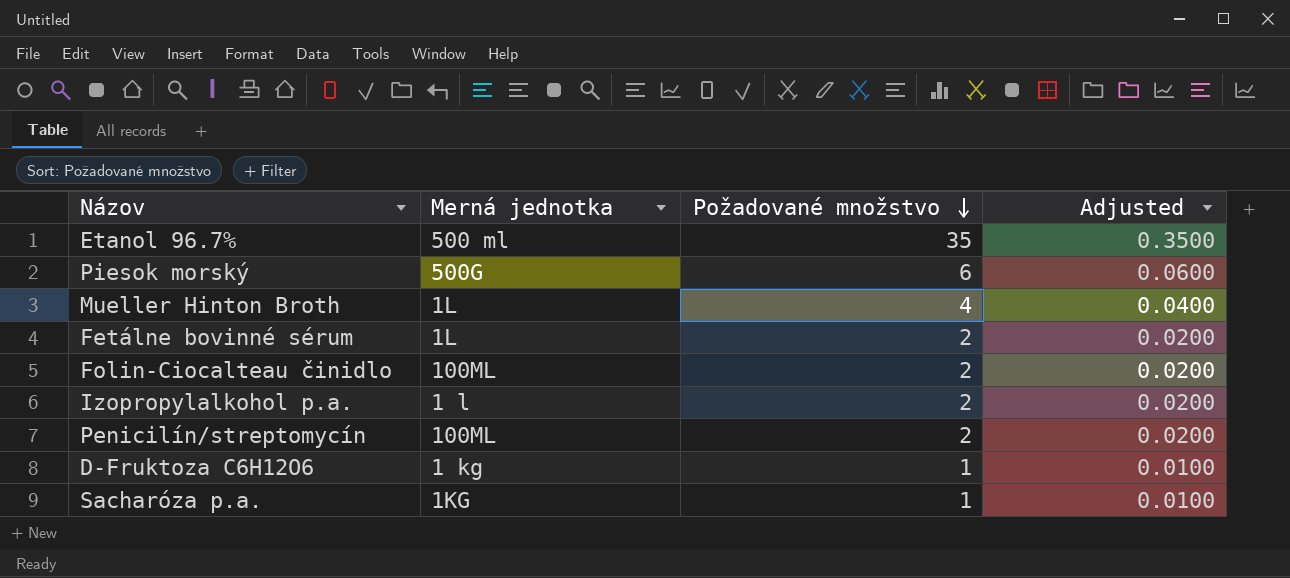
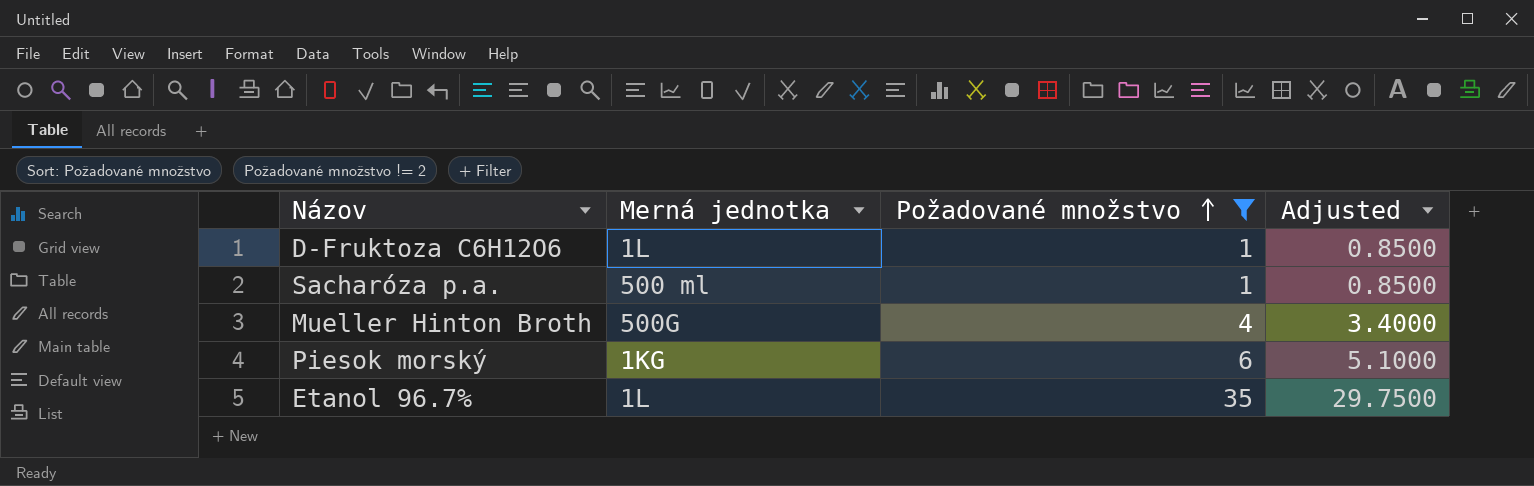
filter: none -> Požadované množstvo != 2
row order: Požadované množstvo descending -> Požadované množstvo ascending
column Adjusted | formula: [Požadované množstvo] * 0.01 -> [Požadované množstvo] * 0.85
D-Fruktoza C6H12O6 | Merná jednotka: 1 kg -> 1L
Sacharóza p.a. | Merná jednotka: 1KG -> 500 ml
Mueller Hinton Broth | Merná jednotka: 1L -> 500G
Piesok morský | Merná jednotka: 500G -> 1KG
Etanol 96.7% | Merná jednotka: 500 ml -> 1L

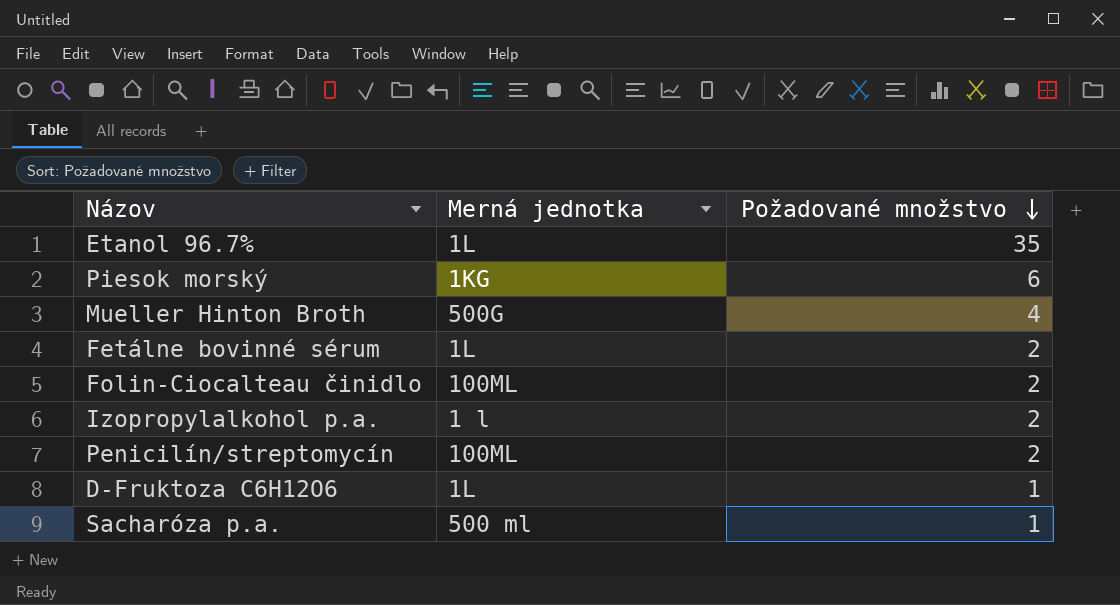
filter: Požadované množstvo != 2 -> none
row order: Požadované množstvo ascending -> Požadované množstvo descending
column Adjusted | formula: [Požadované množstvo] * 0.85 -> none

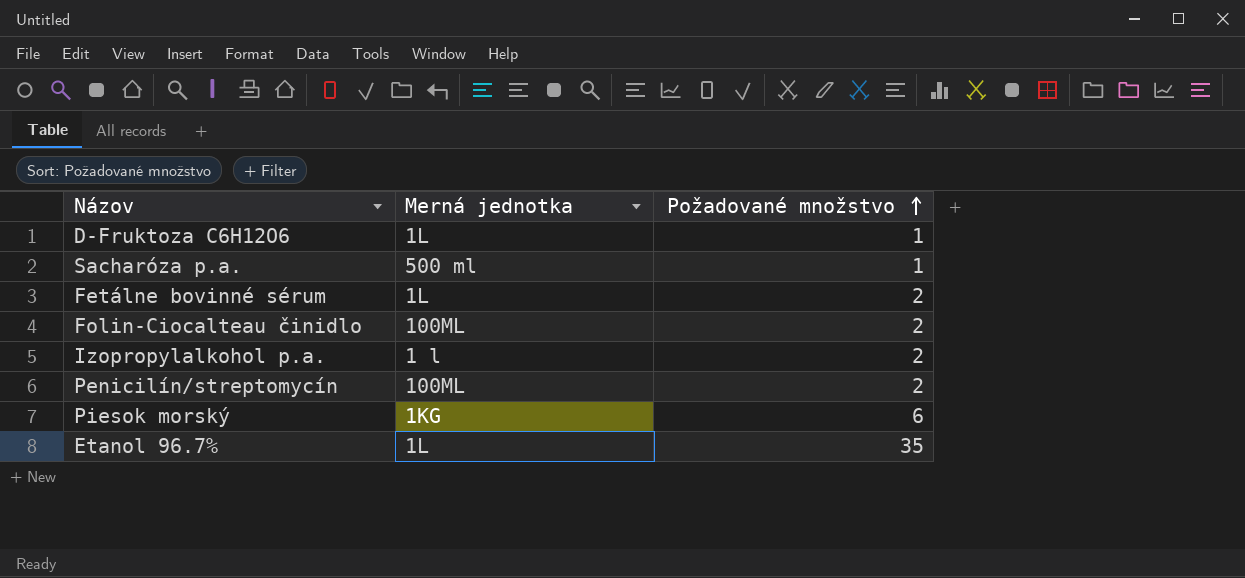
row order: Požadované množstvo descending -> Požadované množstvo ascending
row Mueller Hinton Broth: 500G | 4 -> none

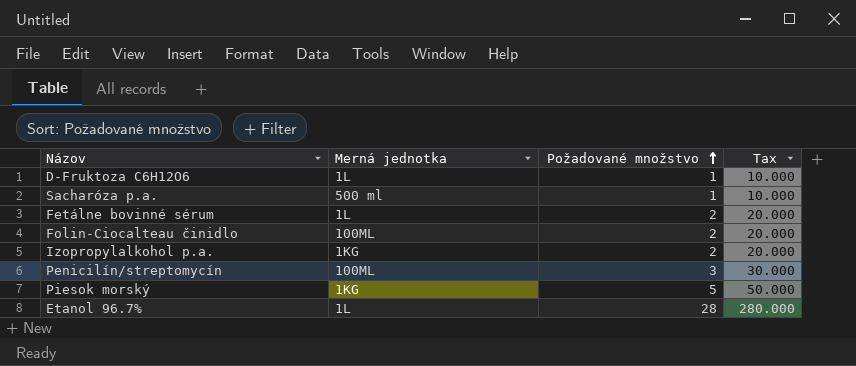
column Tax | formula: none -> [Požadované množstvo] * 10
Izopropylalkohol p.a. | Merná jednotka: 1 l -> 1KG
Penicilín/streptomycín | Požadované množstvo: 2 -> 3
Piesok morský | Požadované množstvo: 6 -> 5
Etanol 96.7% | Požadované množstvo: 35 -> 28

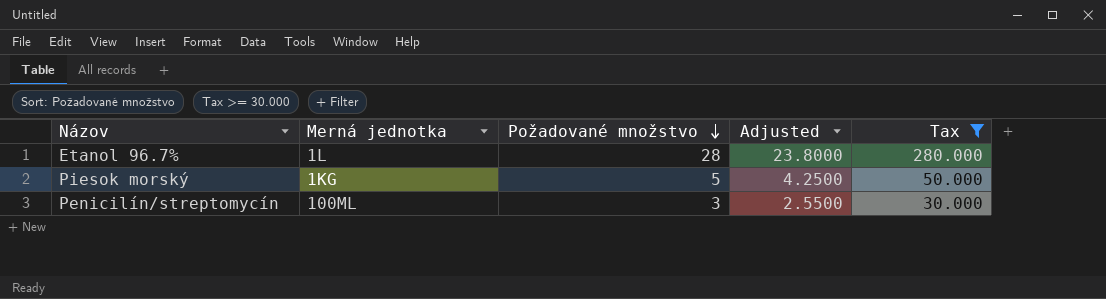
filter: none -> Tax >= 30.000
row order: Požadované množstvo ascending -> Požadované množstvo descending
column Adjusted | formula: none -> [Požadované množstvo] * 0.85

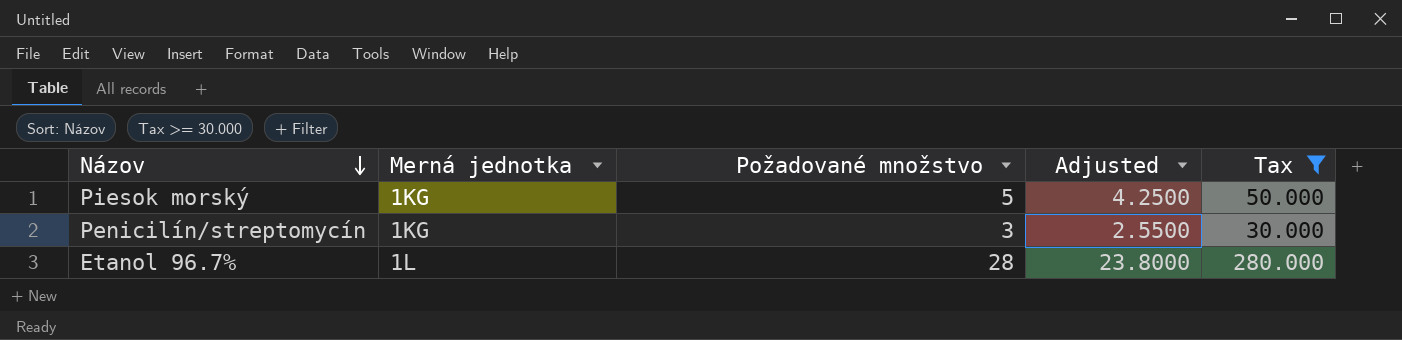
row order: Požadované množstvo descending -> Názov descending
Penicilín/streptomycín | Merná jednotka: 100ML -> 1KG

